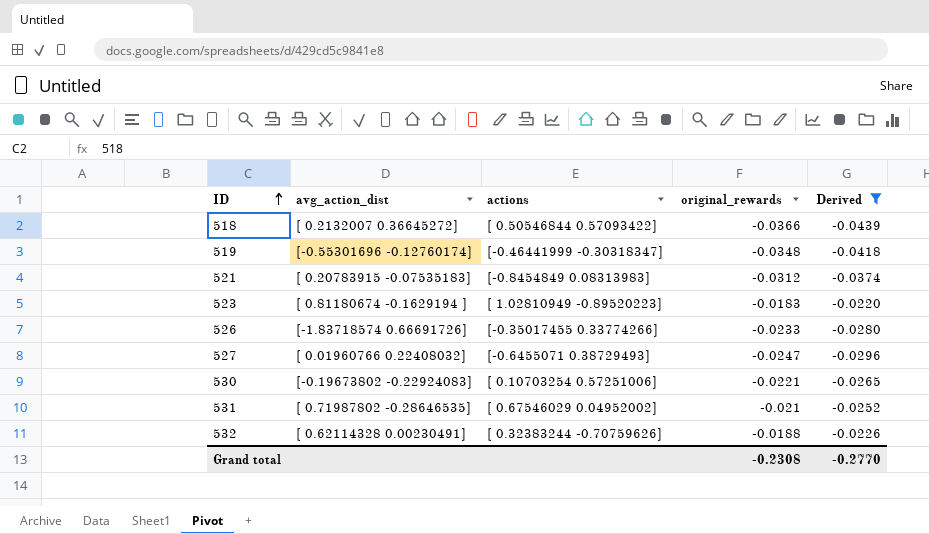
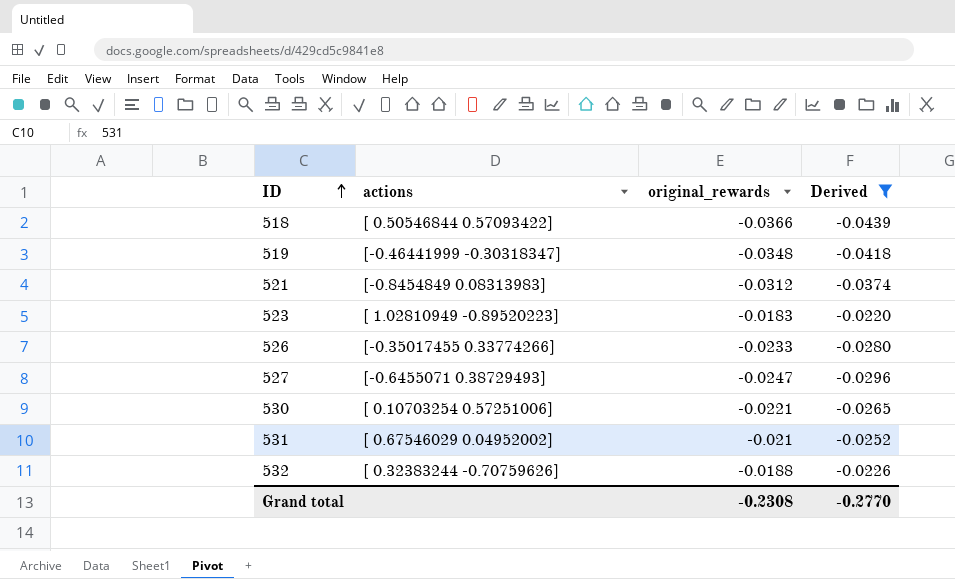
column avg_action_dist | position: 2 -> none

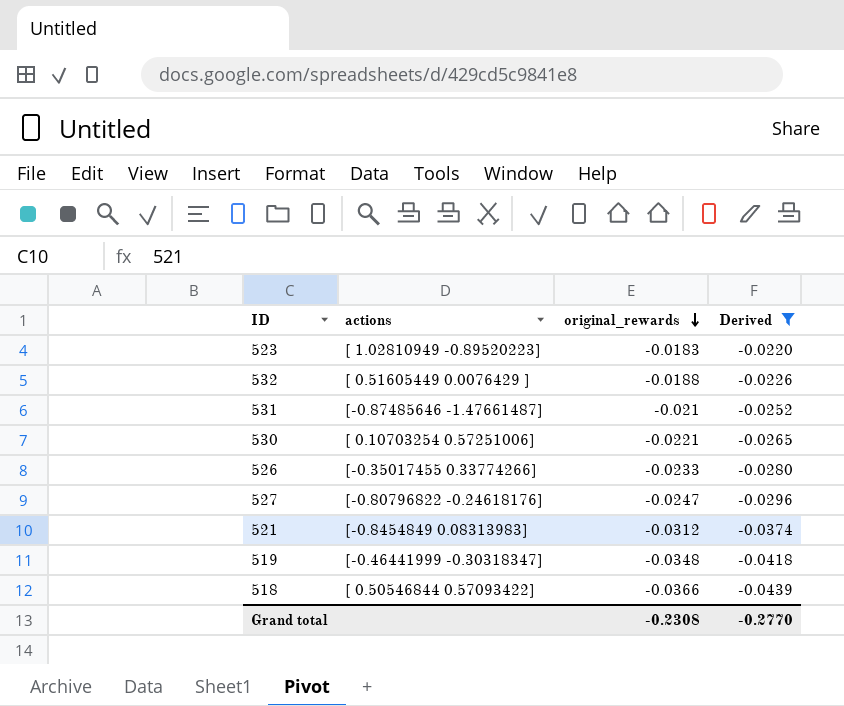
row order: ID ascending -> original_rewards descending
532 | actions: [ 0.32383244 -0.70759626] -> [ 0.51605449 0.0076429 ]
531 | actions: [ 0.67546029 0.04952002] -> [-0.87485646 -1.47661487]
527 | actions: [-0.6455071 0.38729493] -> [-0.80796822 -0.24618176]

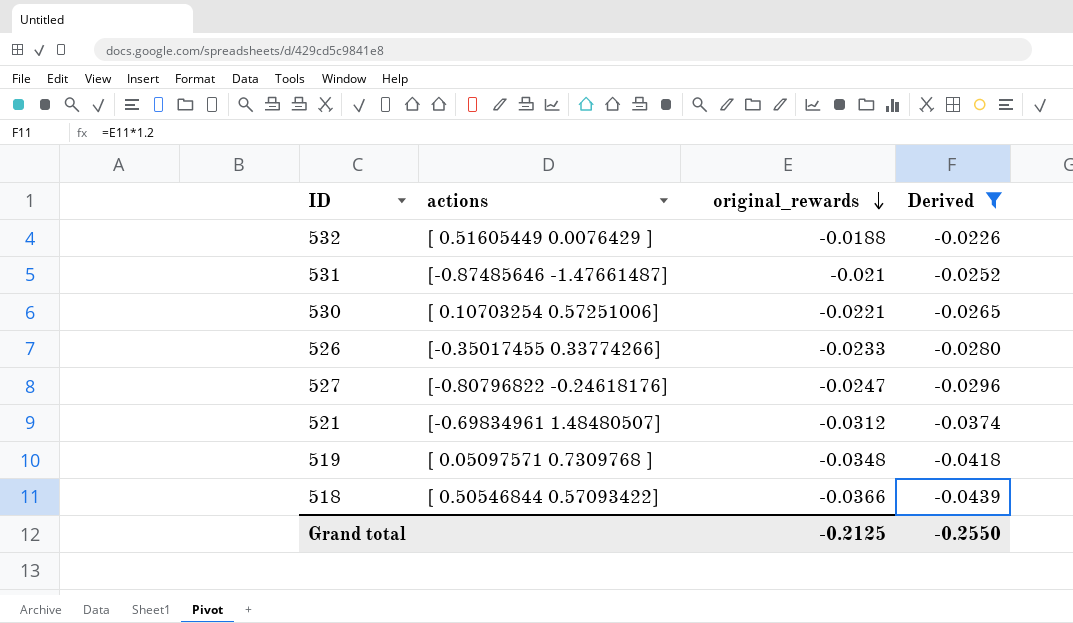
row 523: [ 1.02810949 -0.89520223] | -0.0183 | -0.0220 -> none
521 | actions: [-0.8454849 0.08313983] -> [-0.69834961 1.48480507]
519 | actions: [-0.46441999 -0.30318347] -> [ 0.05097571 0.7309768 ]
Grand total | original_rewards: -0.2308 -> -0.2125
Grand total | Derived: -0.2770 -> -0.2550

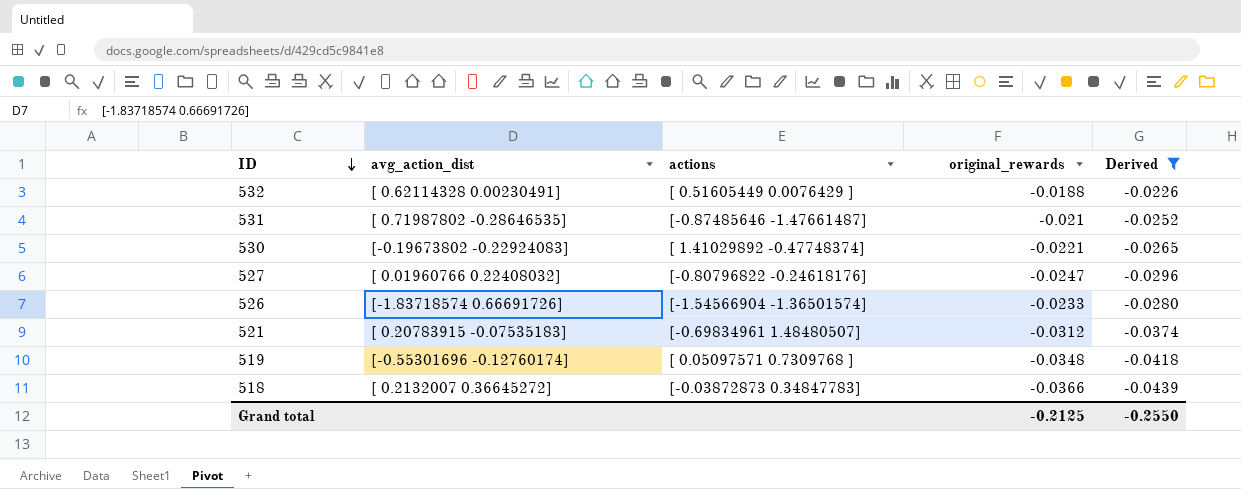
row order: original_rewards descending -> ID descending
column avg_action_dist | position: none -> 2
530 | actions: [ 0.10703254 0.57251006] -> [ 1.41029892 -0.47748374]
526 | actions: [-0.35017455 0.33774266] -> [-1.54566904 -1.36501574]
518 | actions: [ 0.50546844 0.57093422] -> [-0.03872873 0.34847783]

